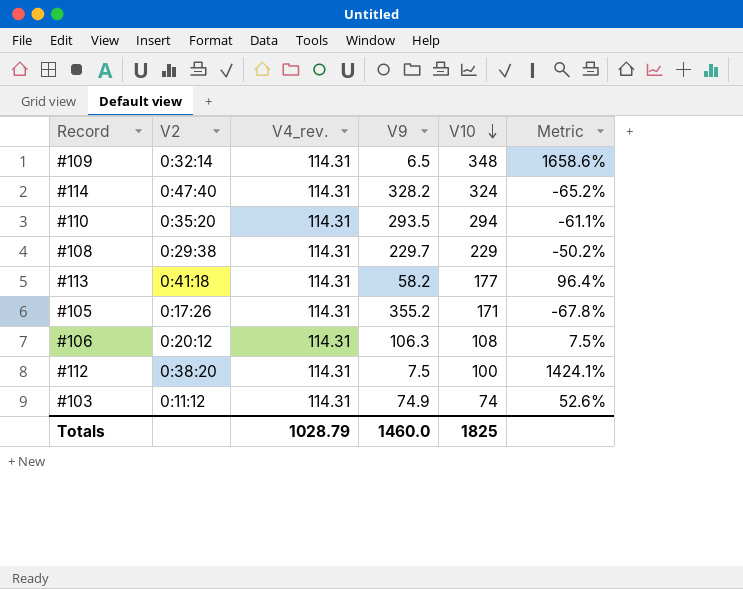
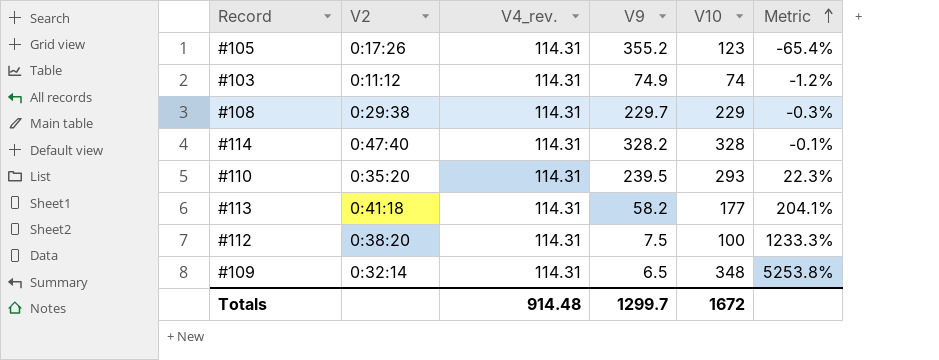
row order: V10 descending -> Metric ascending
column Metric | formula: ([V4_rev.] - [V9]) / [V9] -> ([V10] - [V9]) / [V9]
row #106: 0:20:12 | 114.31 | 106.3 | 108 | 7.5% -> none
#105 | V10: 171 -> 123
#114 | V10: 324 -> 328
#110 | V9: 293.5 -> 239.5
#110 | V10: 294 -> 293
Totals | V4_rev.: 1028.79 -> 914.48
Totals | V9: 1460.0 -> 1299.7
Totals | V10: 1825 -> 1672

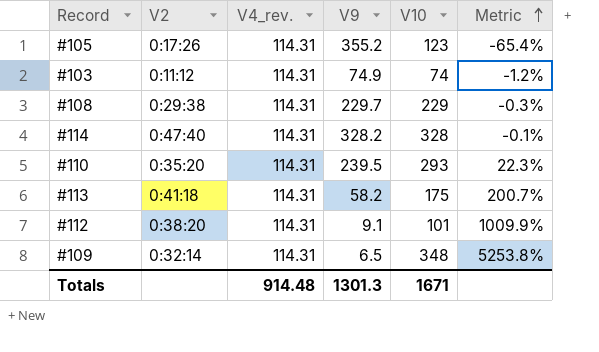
#113 | V10: 177 -> 175
#113 | Metric: 204.1% -> 200.7%
#112 | V9: 7.5 -> 9.1
#112 | V10: 100 -> 101
#112 | Metric: 1233.3% -> 1009.9%
Totals | V9: 1299.7 -> 1301.3
Totals | V10: 1672 -> 1671

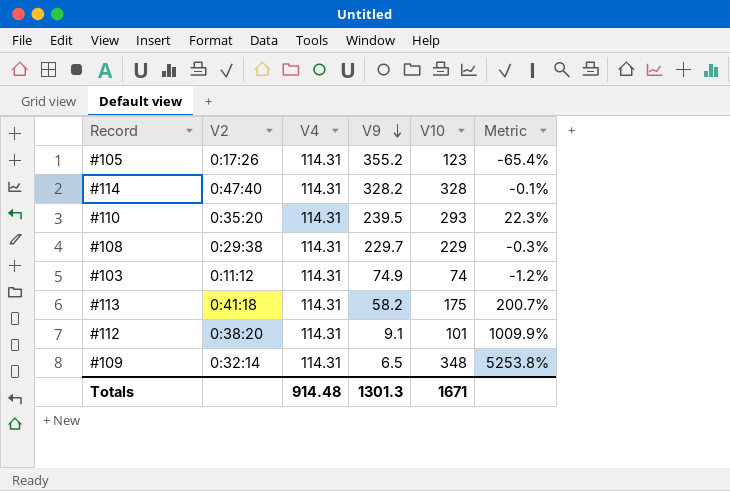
row order: Metric ascending -> V9 descending
column name: V4_rev. -> V4

